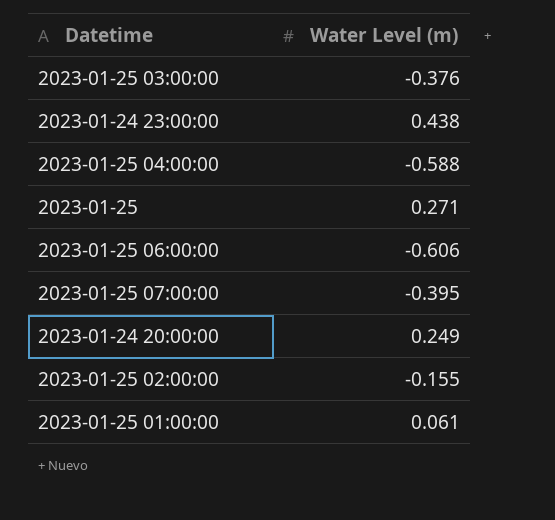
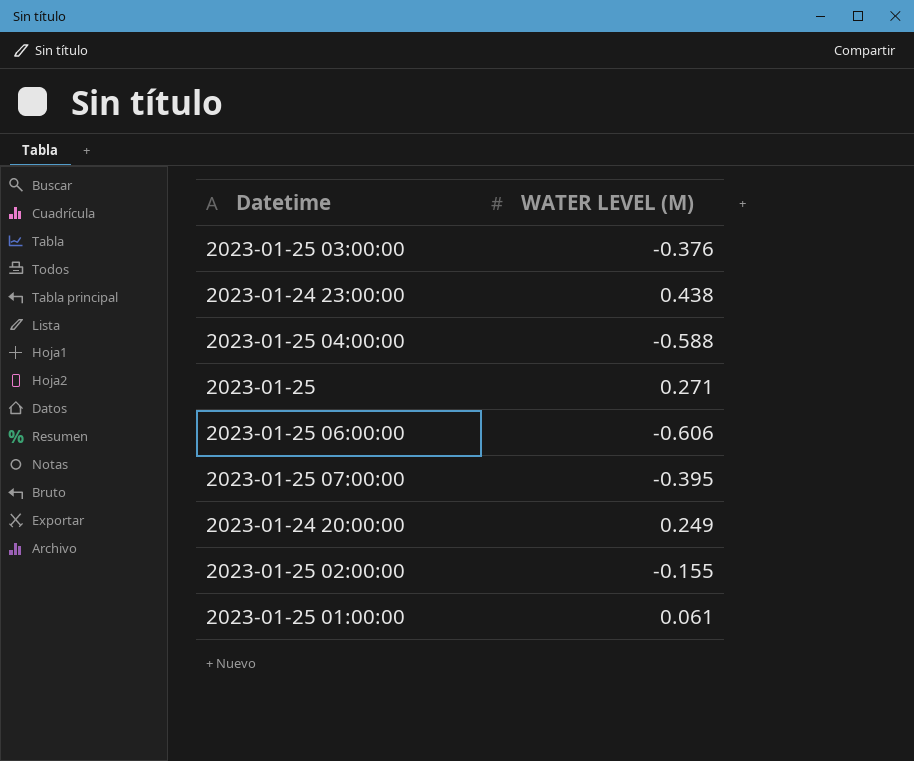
column name: Water Level (m) -> WATER LEVEL (M)

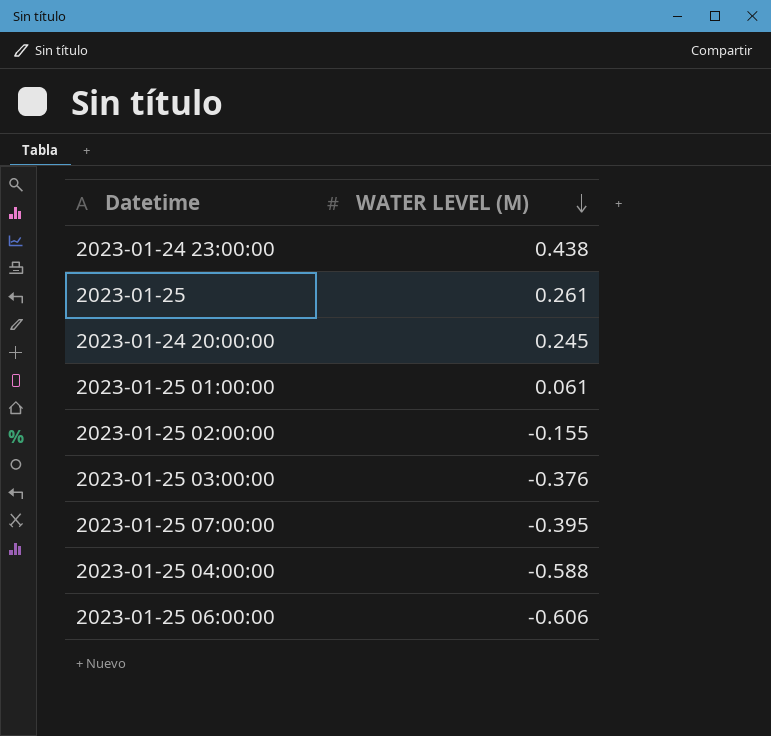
row order: none -> WATER LEVEL (M) descending
2023-01-25 | WATER LEVEL (M): 0.271 -> 0.261
2023-01-24 20:00:00 | WATER LEVEL (M): 0.249 -> 0.245

